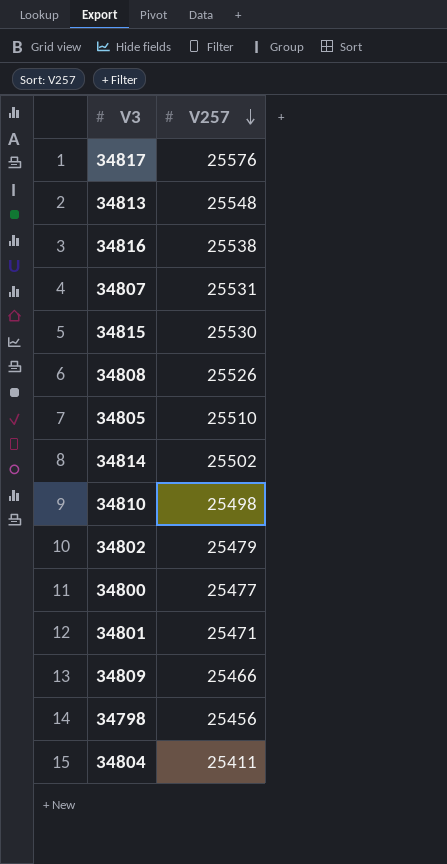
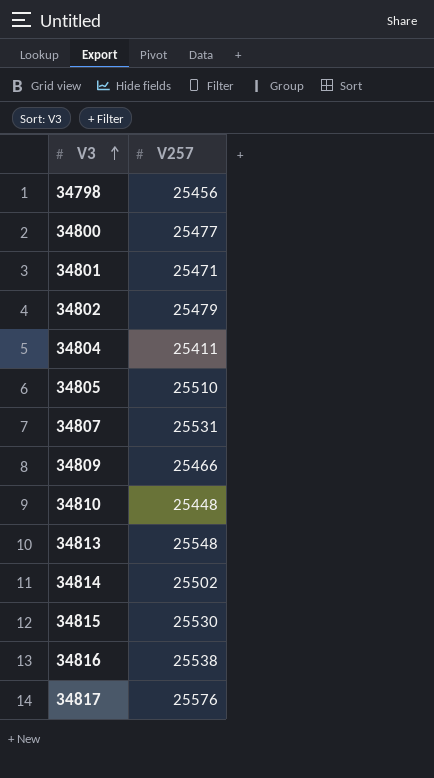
row order: V257 descending -> V3 ascending
row 34808: 25526 -> none
34810 | V257: 25498 -> 25448

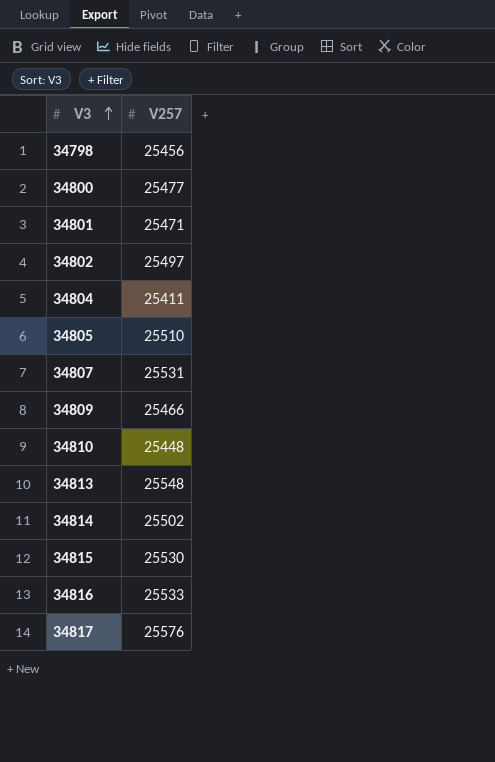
34802 | V257: 25479 -> 25497
34816 | V257: 25538 -> 25533

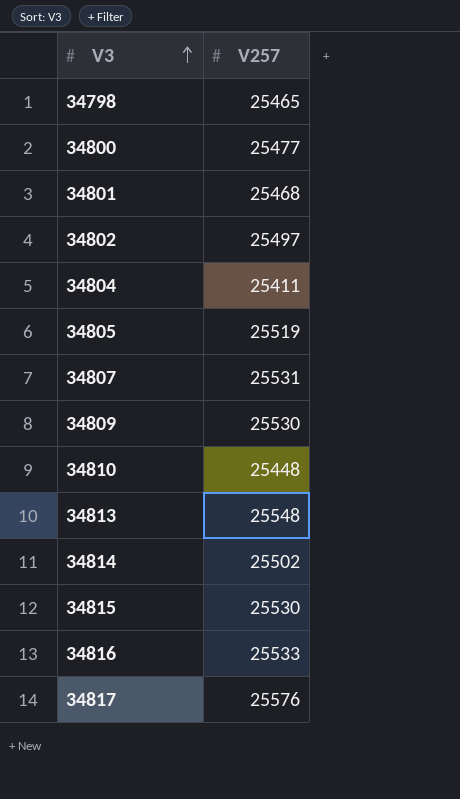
34798 | V257: 25456 -> 25465
34801 | V257: 25471 -> 25468
34805 | V257: 25510 -> 25519
34809 | V257: 25466 -> 25530

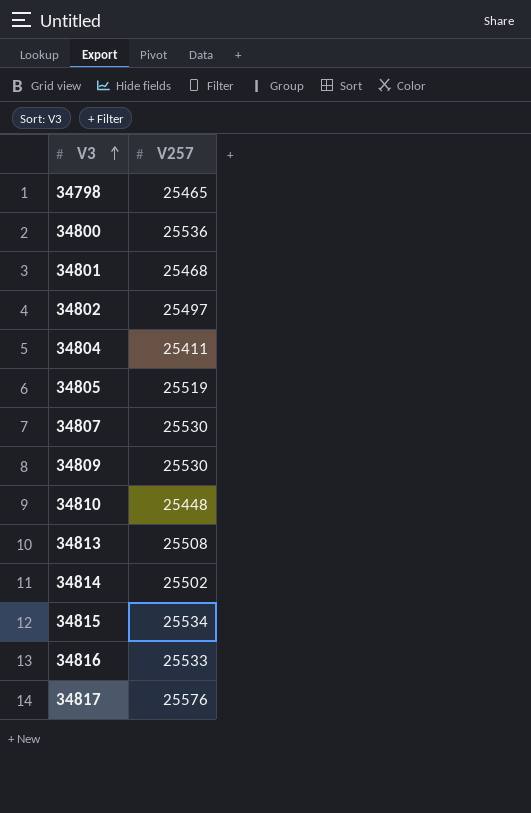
34800 | V257: 25477 -> 25536
34807 | V257: 25531 -> 25530
34813 | V257: 25548 -> 25508
34815 | V257: 25530 -> 25534

